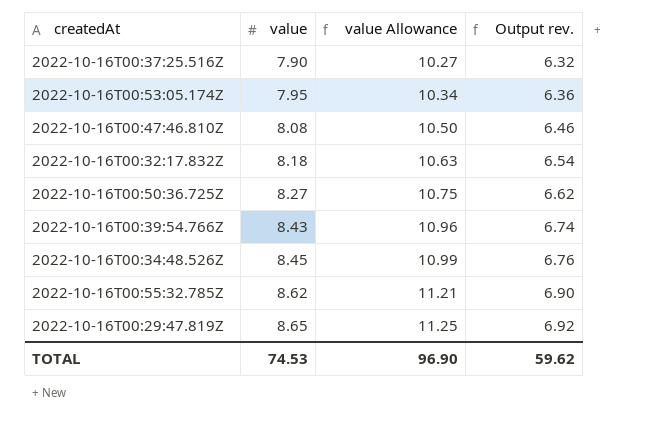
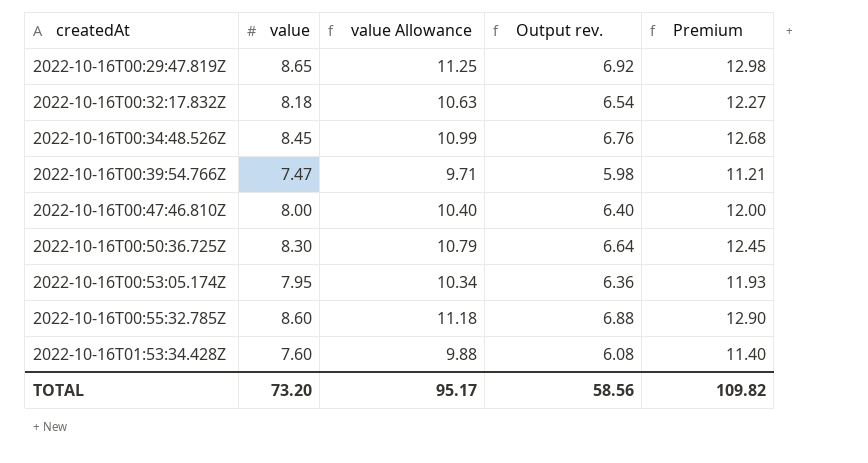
row order: value ascending -> createdAt ascending
column Premium | formula: none -> [value] * 1.5
row 2022-10-16T00:37:25.516Z: 7.90 | 10.27 | 6.32 -> none
2022-10-16T00:39:54.766Z | value: 8.43 -> 7.47
2022-10-16T00:39:54.766Z | value Allowance: 10.96 -> 9.71
2022-10-16T00:39:54.766Z | Output rev.: 6.74 -> 5.98
2022-10-16T00:47:46.810Z | value: 8.08 -> 8.00
2022-10-16T00:47:46.810Z | value Allowance: 10.50 -> 10.40
2022-10-16T00:47:46.810Z | Output rev.: 6.46 -> 6.40
2022-10-16T00:50:36.725Z | value: 8.27 -> 8.30
2022-10-16T00:50:36.725Z | value Allowance: 10.75 -> 10.79
2022-10-16T00:50:36.725Z | Output rev.: 6.62 -> 6.64
2022-10-16T00:55:32.785Z | value: 8.62 -> 8.60
2022-10-16T00:55:32.785Z | value Allowance: 11.21 -> 11.18
2022-10-16T00:55:32.785Z | Output rev.: 6.90 -> 6.88
row 2022-10-16T01:53:34.428Z: none -> 7.60 | 9.88 | 6.08 | 11.40
TOTAL | value: 74.53 -> 73.20
TOTAL | value Allowance: 96.90 -> 95.17
TOTAL | Output rev.: 59.62 -> 58.56

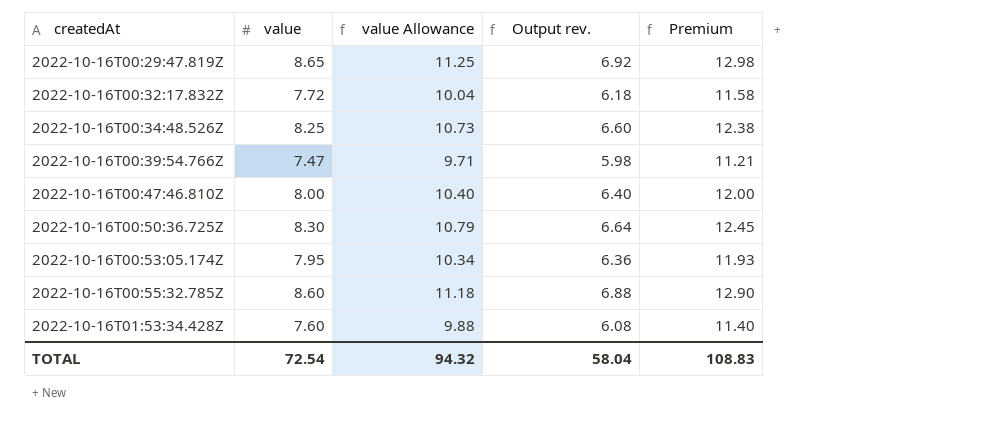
2022-10-16T00:32:17.832Z | value: 8.18 -> 7.72
2022-10-16T00:32:17.832Z | value Allowance: 10.63 -> 10.04
2022-10-16T00:32:17.832Z | Output rev.: 6.54 -> 6.18
2022-10-16T00:32:17.832Z | Premium: 12.27 -> 11.58
2022-10-16T00:34:48.526Z | value: 8.45 -> 8.25
2022-10-16T00:34:48.526Z | value Allowance: 10.99 -> 10.73
2022-10-16T00:34:48.526Z | Output rev.: 6.76 -> 6.60
2022-10-16T00:34:48.526Z | Premium: 12.68 -> 12.38
TOTAL | value: 73.20 -> 72.54
TOTAL | value Allowance: 95.17 -> 94.32
TOTAL | Output rev.: 58.56 -> 58.04
TOTAL | Premium: 109.82 -> 108.83

